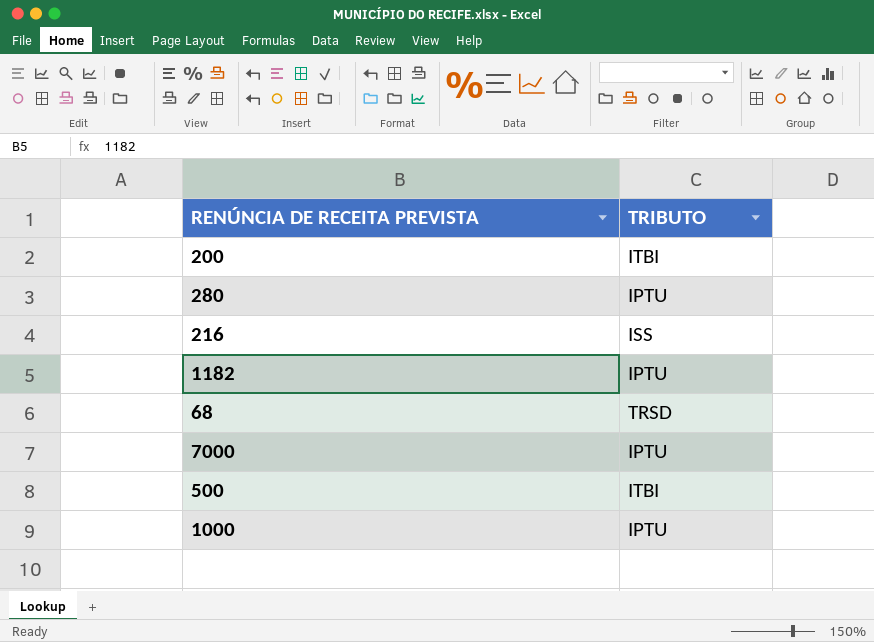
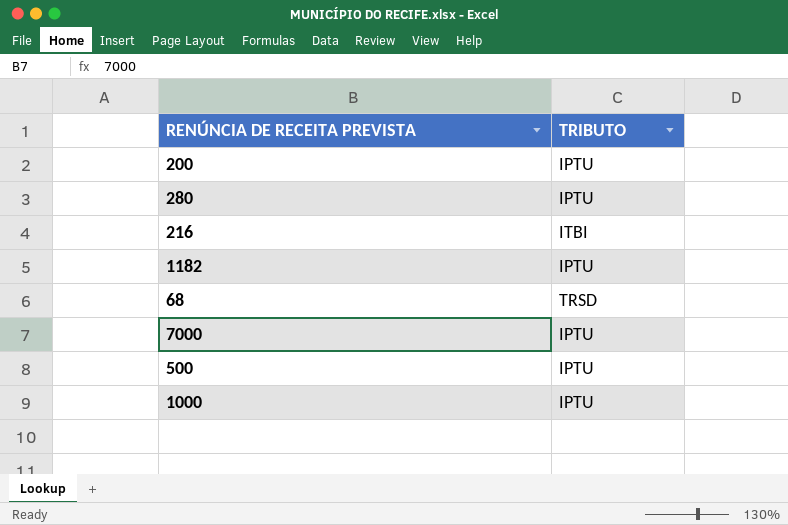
200 | TRIBUTO: ITBI -> IPTU
216 | TRIBUTO: ISS -> ITBI
500 | TRIBUTO: ITBI -> IPTU

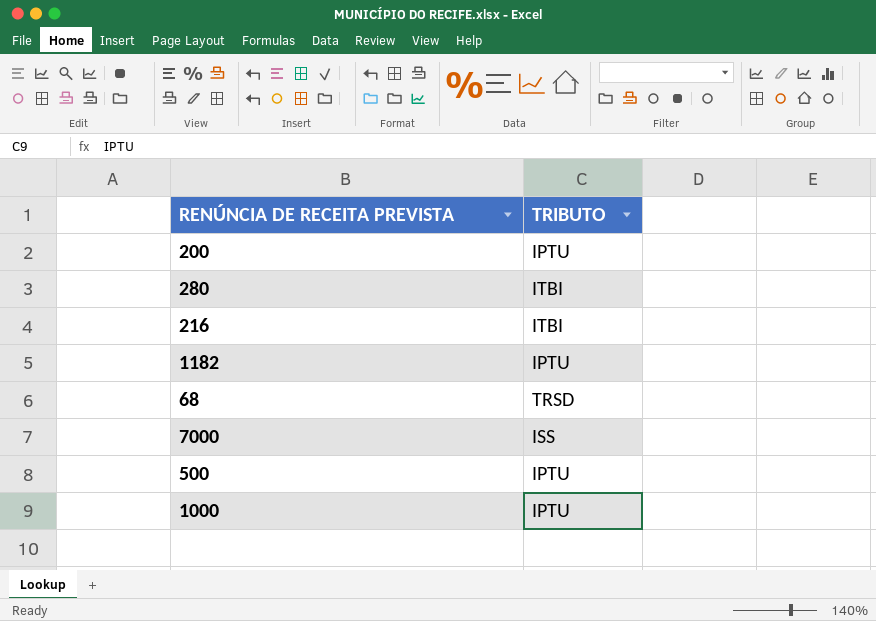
280 | TRIBUTO: IPTU -> ITBI
7000 | TRIBUTO: IPTU -> ISS

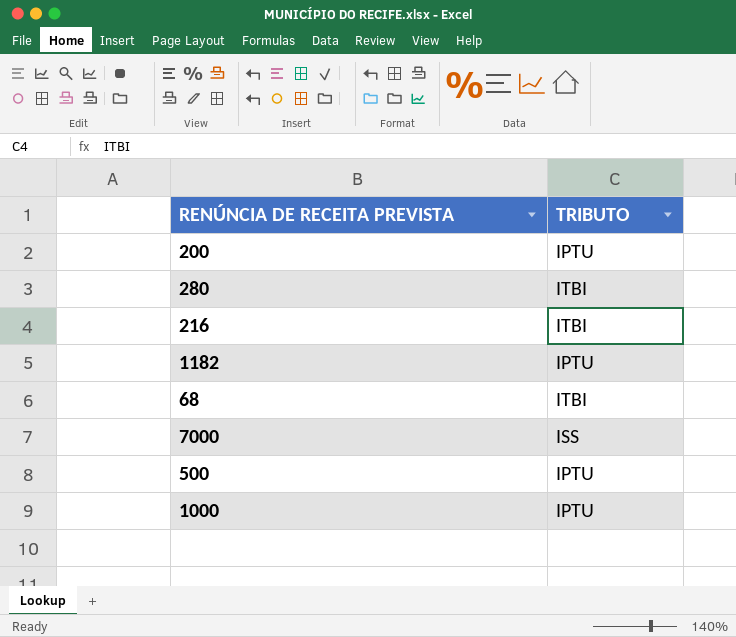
68 | TRIBUTO: TRSD -> ITBI

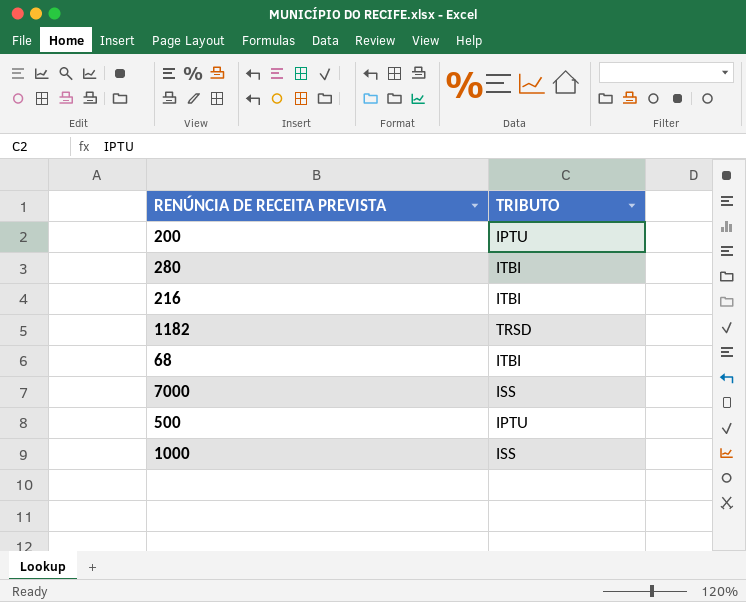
1182 | TRIBUTO: IPTU -> TRSD
1000 | TRIBUTO: IPTU -> ISS

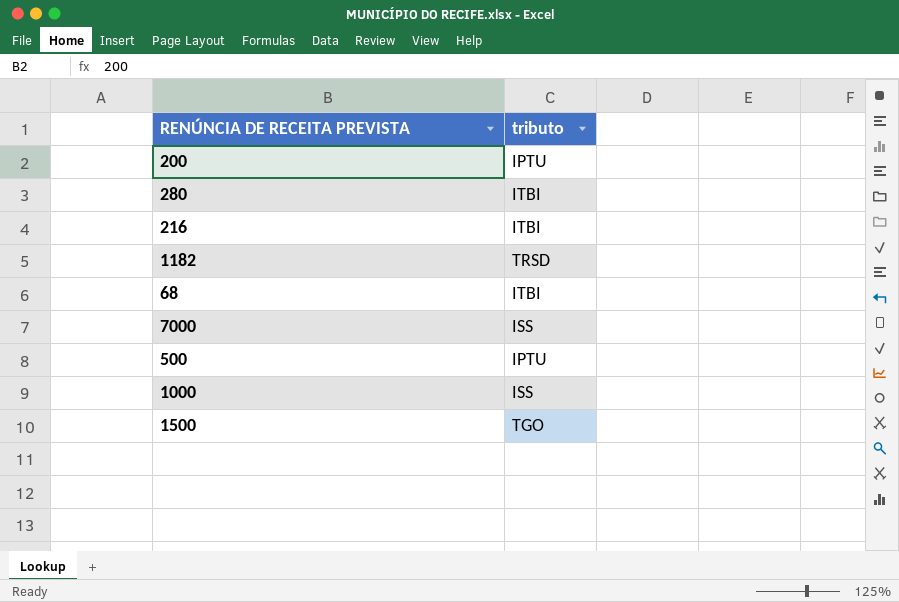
column name: TRIBUTO -> tributo
row 1500: none -> TGO

